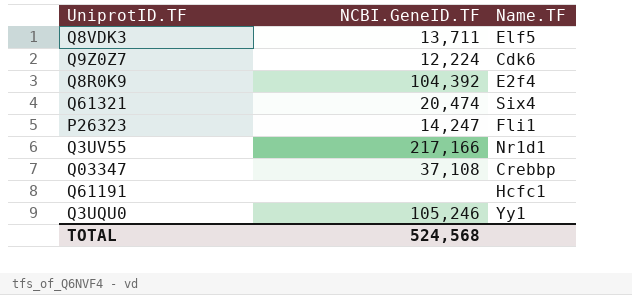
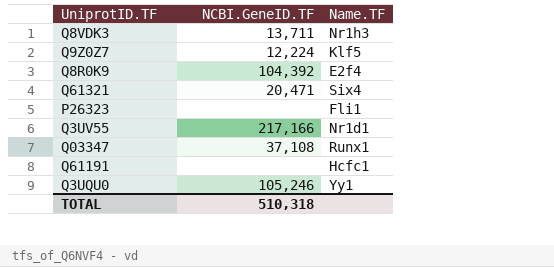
Q8VDK3 | Name.TF: Elf5 -> Nr1h3
Q9Z0Z7 | Name.TF: Cdk6 -> Klf5
Q61321 | NCBI.GeneID.TF: 20,474 -> 20,471
P26323 | NCBI.GeneID.TF: 14,247 -> none
Q03347 | Name.TF: Crebbp -> Runx1
TOTAL | NCBI.GeneID.TF: 524,568 -> 510,318

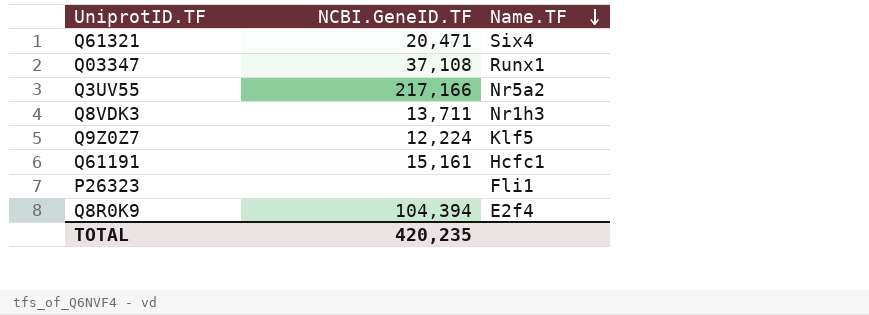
row order: none -> Name.TF descending
row Q3UQU0: 105,246 | Yy1 -> none
Q3UV55 | Name.TF: Nr1d1 -> Nr5a2
Q61191 | NCBI.GeneID.TF: none -> 15,161
Q8R0K9 | NCBI.GeneID.TF: 104,392 -> 104,394
TOTAL | NCBI.GeneID.TF: 510,318 -> 420,235

